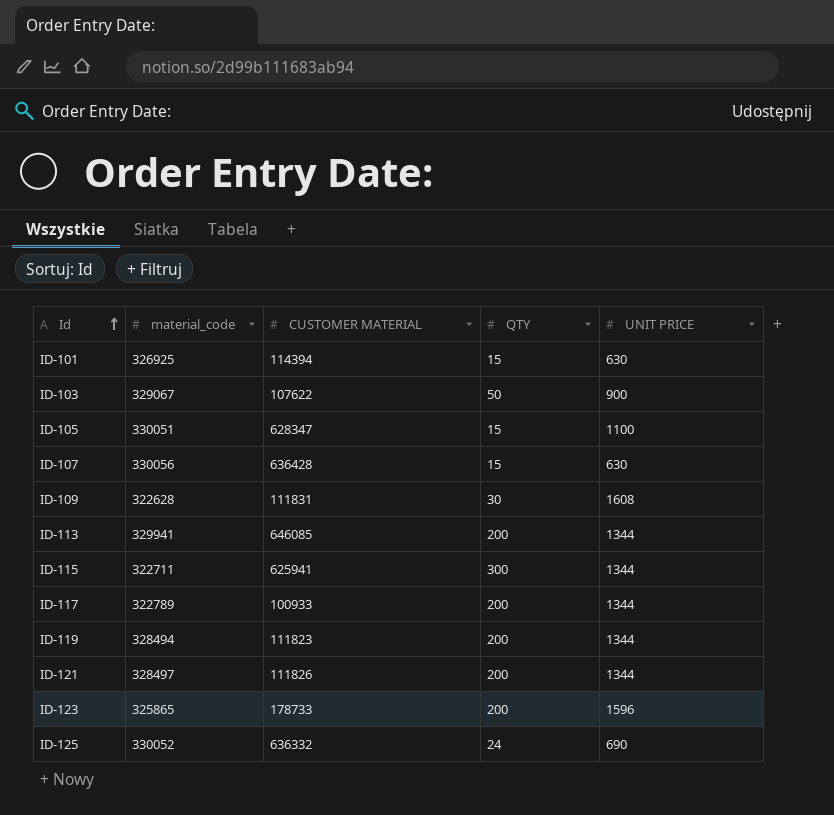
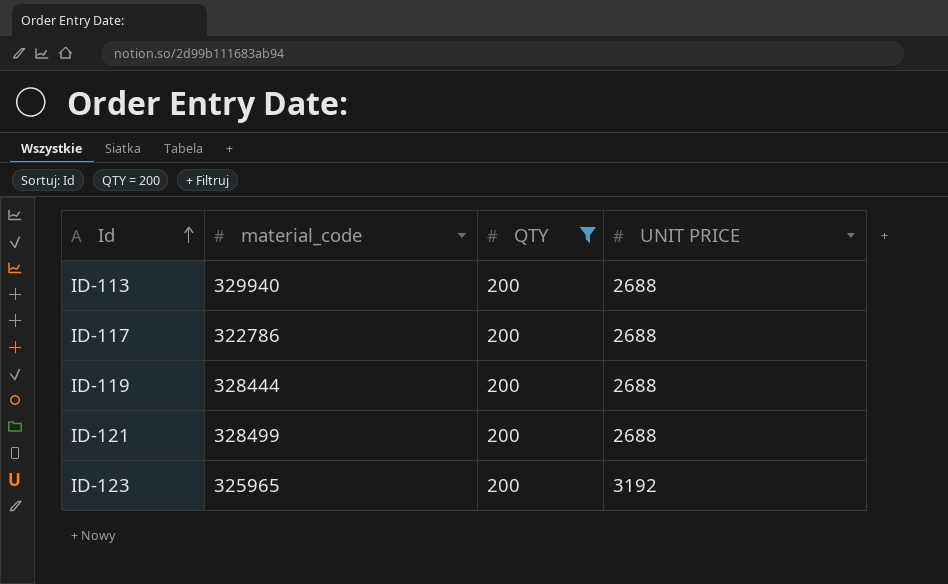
filter: none -> QTY = 200
column CUSTOMER MATERIAL | position: 3 -> none
ID-113 | material_code: 329941 -> 329940
ID-113 | UNIT PRICE: 1344 -> 2688
ID-117 | material_code: 322789 -> 322786
ID-117 | UNIT PRICE: 1344 -> 2688
ID-119 | material_code: 328494 -> 328444
ID-119 | UNIT PRICE: 1344 -> 2688
ID-121 | material_code: 328497 -> 328499
ID-121 | UNIT PRICE: 1344 -> 2688
ID-123 | material_code: 325865 -> 325965
ID-123 | UNIT PRICE: 1596 -> 3192

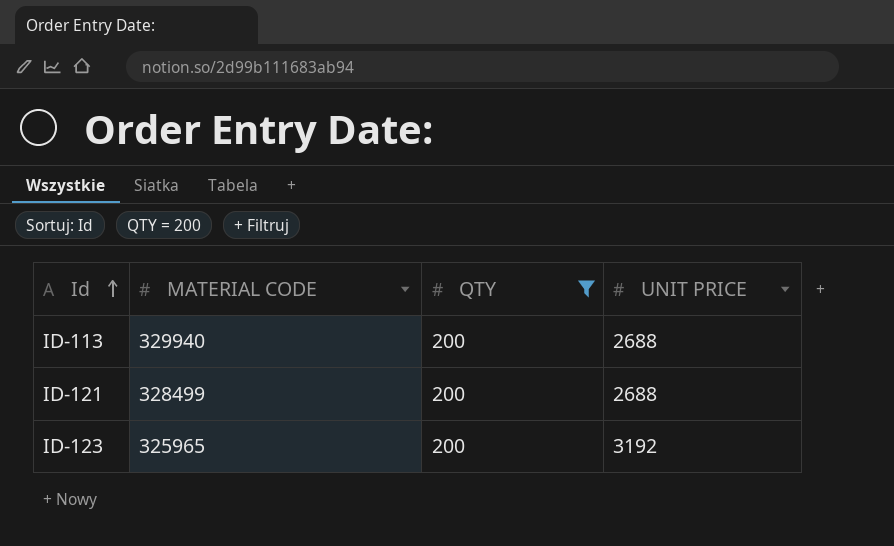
column name: material_code -> MATERIAL CODE
row ID-117: 322786 | 200 | 2688 -> none
row ID-119: 328444 | 200 | 2688 -> none

